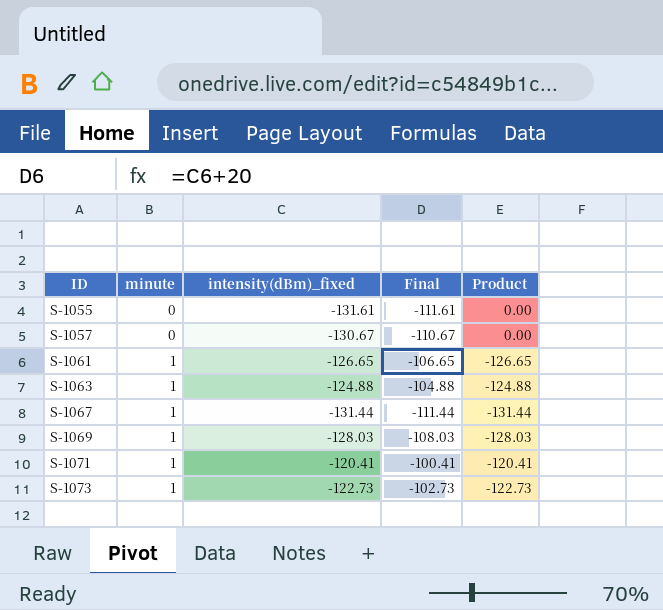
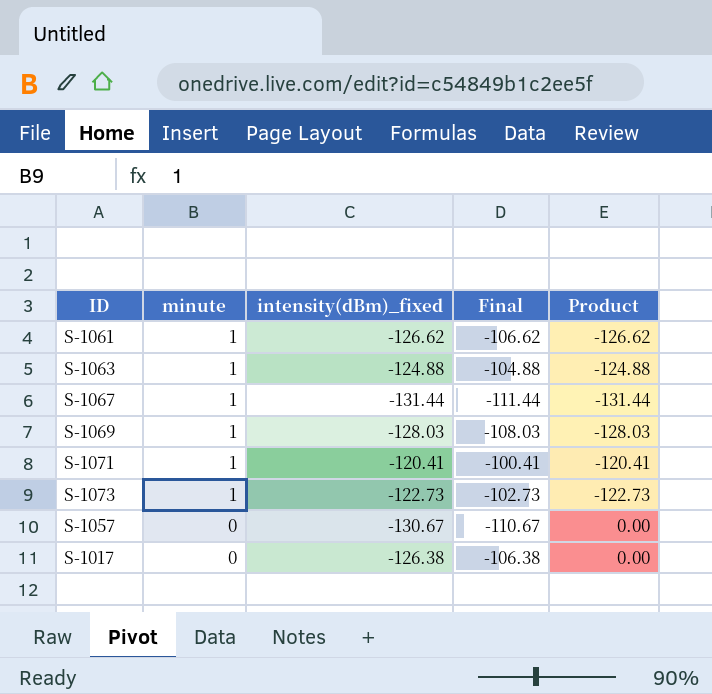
row order: ID ascending -> minute descending
row S-1055: 0 | -131.61 | -111.61 | 0.00 -> none
S-1061 | intensity(dBm)_fixed: -126.65 -> -126.62
S-1061 | Final: -106.65 -> -106.62
S-1061 | Product: -126.65 -> -126.62
row S-1017: none -> 0 | -126.38 | -106.38 | 0.00

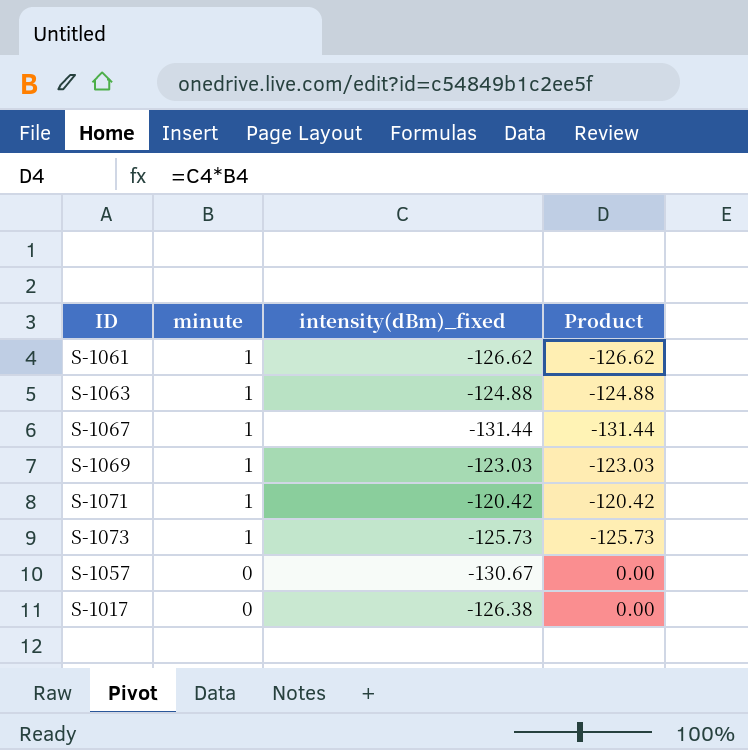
column Final | formula: [intensity(dBm)_fixed] + 20 -> none
S-1069 | intensity(dBm)_fixed: -128.03 -> -123.03
S-1069 | Product: -128.03 -> -123.03
S-1071 | intensity(dBm)_fixed: -120.41 -> -120.42
S-1071 | Product: -120.41 -> -120.42
S-1073 | intensity(dBm)_fixed: -122.73 -> -125.73
S-1073 | Product: -122.73 -> -125.73

